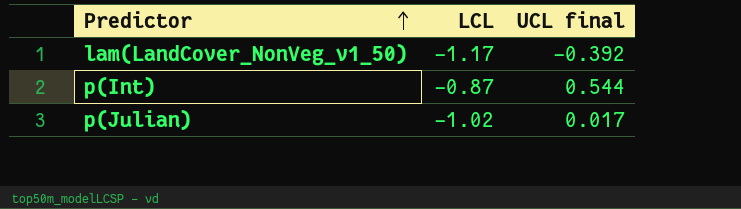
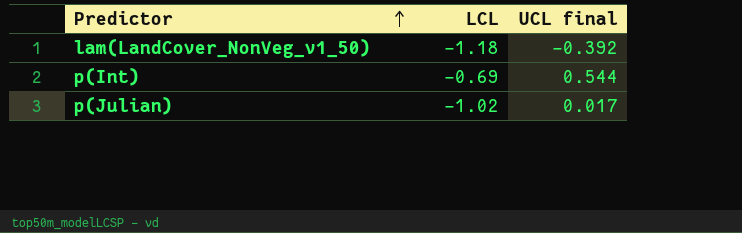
lam(LandCover_NonVeg_v1_50) | LCL: -1.17 -> -1.18
p(Int) | LCL: -0.87 -> -0.69

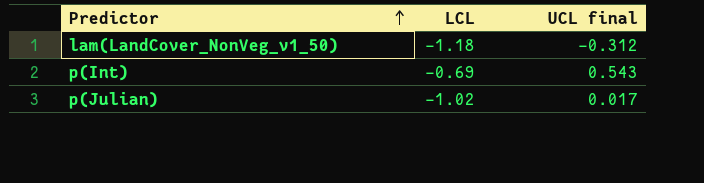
lam(LandCover_NonVeg_v1_50) | UCL final: -0.392 -> -0.312
p(Int) | UCL final: 0.544 -> 0.543

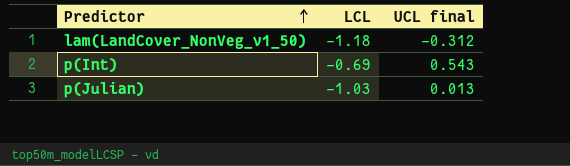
p(Julian) | LCL: -1.02 -> -1.03
p(Julian) | UCL final: 0.017 -> 0.013

